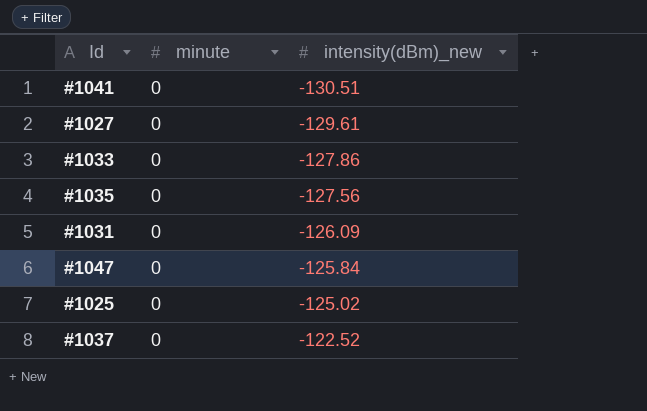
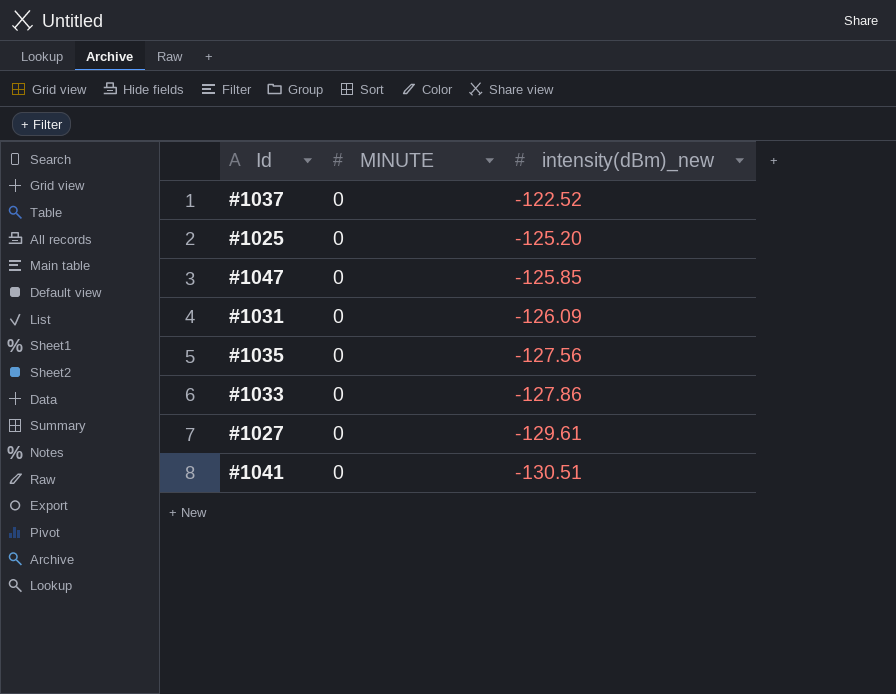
row order: intensity(dBm)_new ascending -> intensity(dBm)_new descending
column name: minute -> MINUTE
#1025 | intensity(dBm)_new: -125.02 -> -125.20
#1047 | intensity(dBm)_new: -125.84 -> -125.85

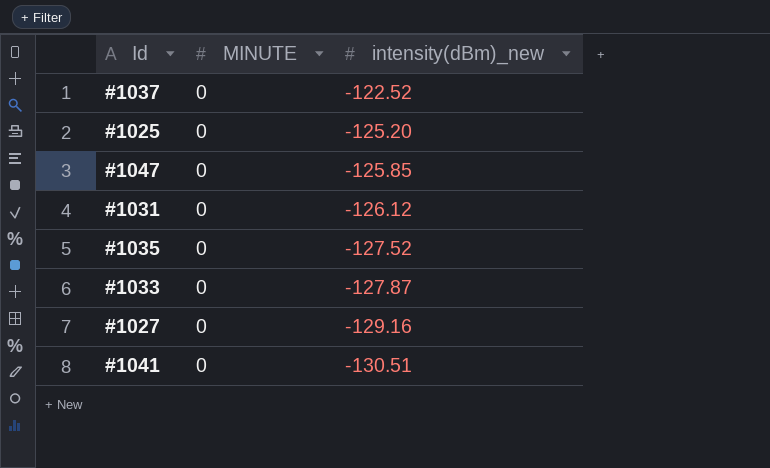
#1031 | intensity(dBm)_new: -126.09 -> -126.12
#1035 | intensity(dBm)_new: -127.56 -> -127.52
#1033 | intensity(dBm)_new: -127.86 -> -127.87
#1027 | intensity(dBm)_new: -129.61 -> -129.16

